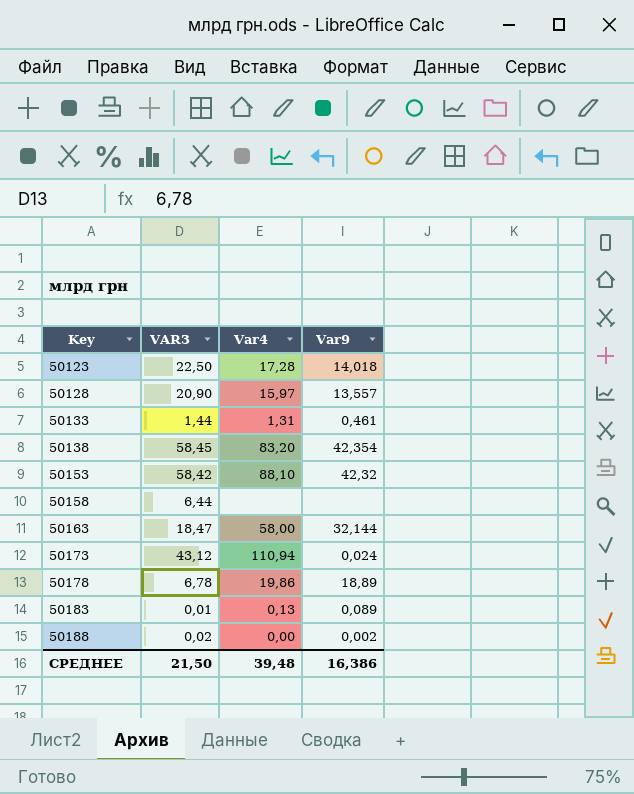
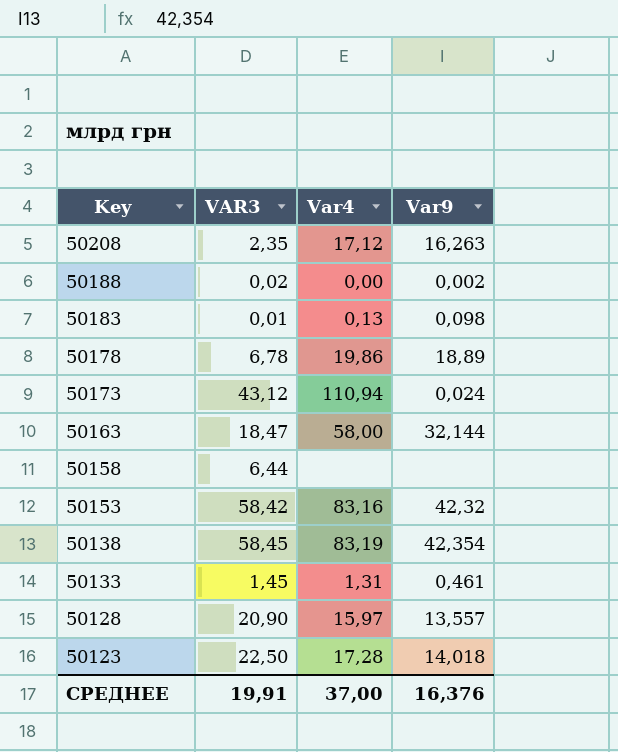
row order: Key ascending -> Key descending
row 50208: none -> 2,35 | 17,12 | 16,263
50183 | Var9: 0,089 -> 0,098
50153 | Var4: 88,10 -> 83,16
50138 | Var4: 83,20 -> 83,19
50133 | VAR3: 1,44 -> 1,45
СРЕДНЕЕ | VAR3: 21,50 -> 19,91
СРЕДНЕЕ | Var4: 39,48 -> 37,00
СРЕДНЕЕ | Var9: 16,386 -> 16,376

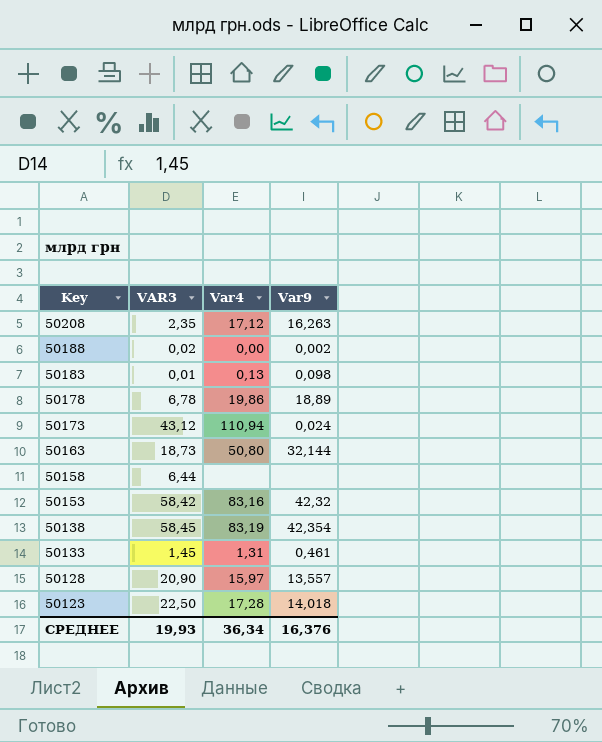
50163 | VAR3: 18,47 -> 18,73
50163 | Var4: 58,00 -> 50,80
СРЕДНЕЕ | VAR3: 19,91 -> 19,93
СРЕДНЕЕ | Var4: 37,00 -> 36,34

